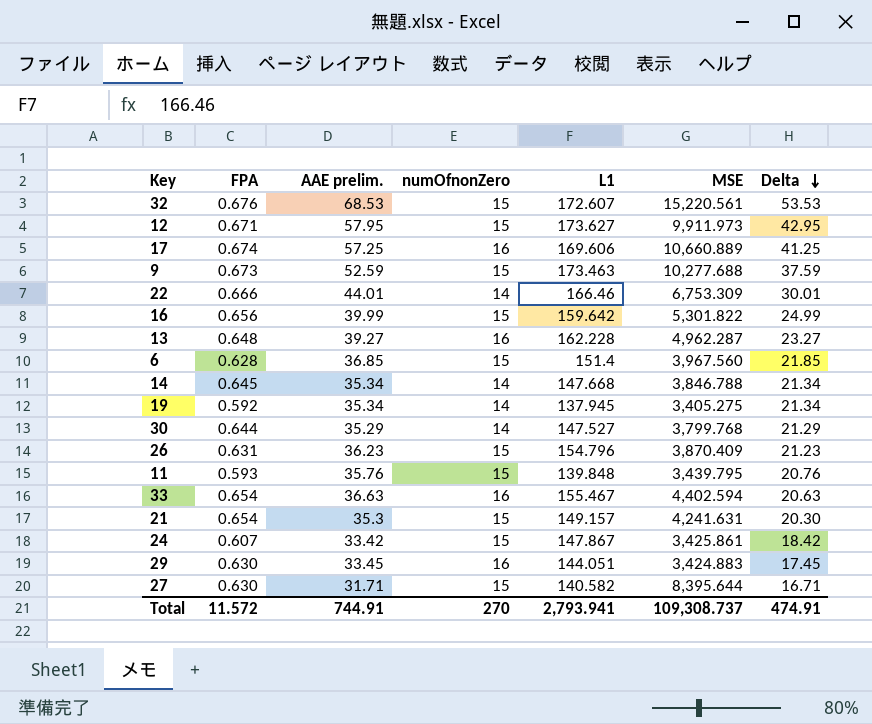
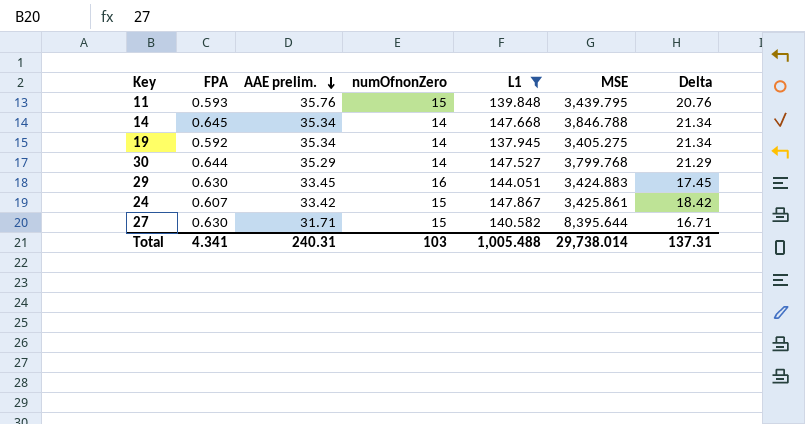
filter: none -> L1 <= 147.867
row order: Delta descending -> AAE prelim. descending
Total | FPA: 11.572 -> 4.341
Total | AAE prelim.: 744.91 -> 240.31
Total | numOfnonZero: 270 -> 103
Total | L1: 2,793.941 -> 1,005.488
Total | MSE: 109,308.737 -> 29,738.014
Total | Delta: 474.91 -> 137.31

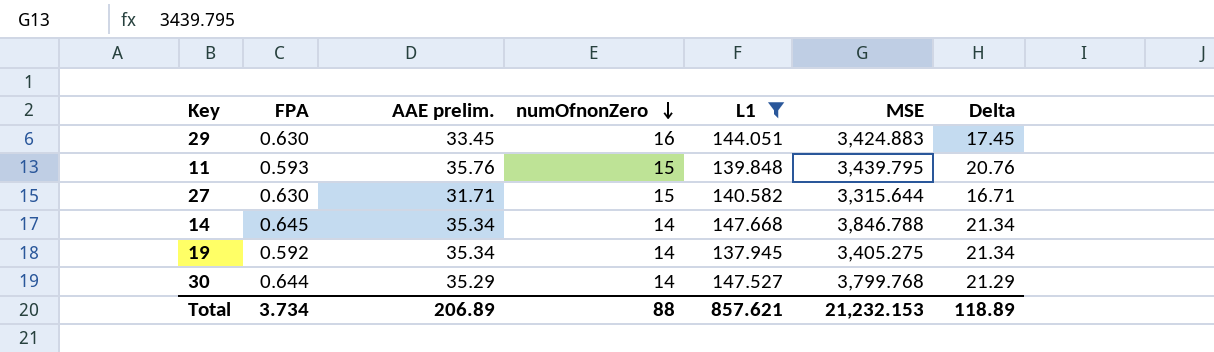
row order: AAE prelim. descending -> numOfnonZero descending
row 24: 0.607 | 33.42 | 15 | 147.867 | 3,425.861 | 18.42 -> none
27 | MSE: 8,395.644 -> 3,315.644
Total | FPA: 4.341 -> 3.734
Total | AAE prelim.: 240.31 -> 206.89
Total | numOfnonZero: 103 -> 88
Total | L1: 1,005.488 -> 857.621
Total | MSE: 29,738.014 -> 21,232.153
Total | Delta: 137.31 -> 118.89

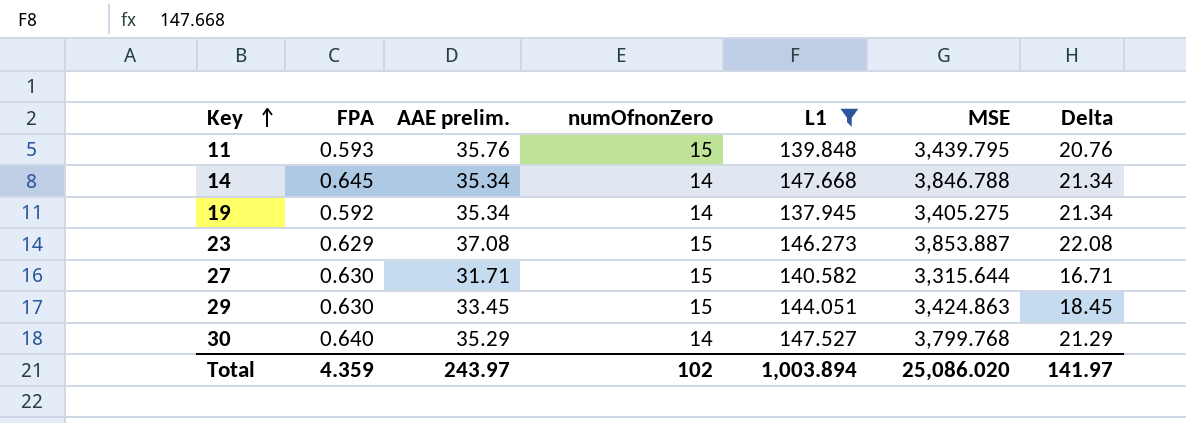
row order: numOfnonZero descending -> Key ascending
row 23: none -> 0.629 | 37.08 | 15 | 146.273 | 3,853.887 | 22.08
29 | numOfnonZero: 16 -> 15
29 | MSE: 3,424.883 -> 3,424.863
29 | Delta: 17.45 -> 18.45
30 | FPA: 0.644 -> 0.640
Total | FPA: 3.734 -> 4.359
Total | AAE prelim.: 206.89 -> 243.97
Total | numOfnonZero: 88 -> 102
Total | L1: 857.621 -> 1,003.894
Total | MSE: 21,232.153 -> 25,086.020
Total | Delta: 118.89 -> 141.97

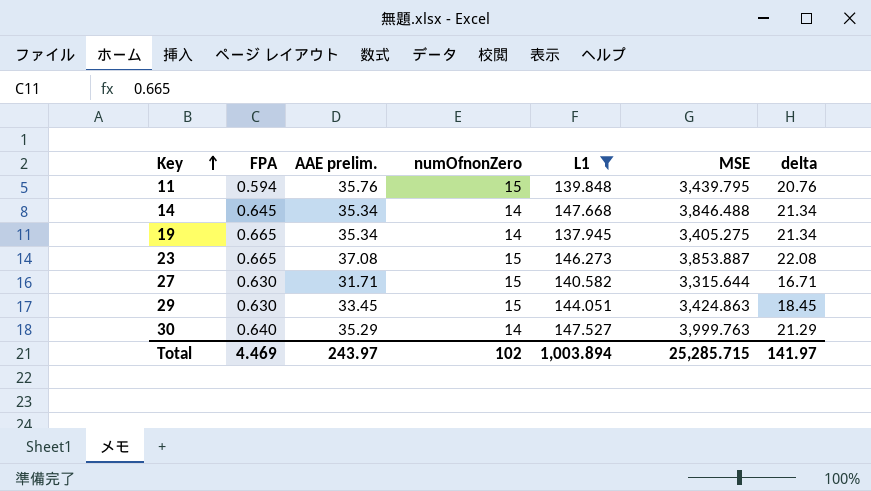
column name: Delta -> delta
11 | FPA: 0.593 -> 0.594
14 | MSE: 3,846.788 -> 3,846.488
19 | FPA: 0.592 -> 0.665
23 | FPA: 0.629 -> 0.665
30 | MSE: 3,799.768 -> 3,999.763
Total | FPA: 4.359 -> 4.469
Total | MSE: 25,086.020 -> 25,285.715

